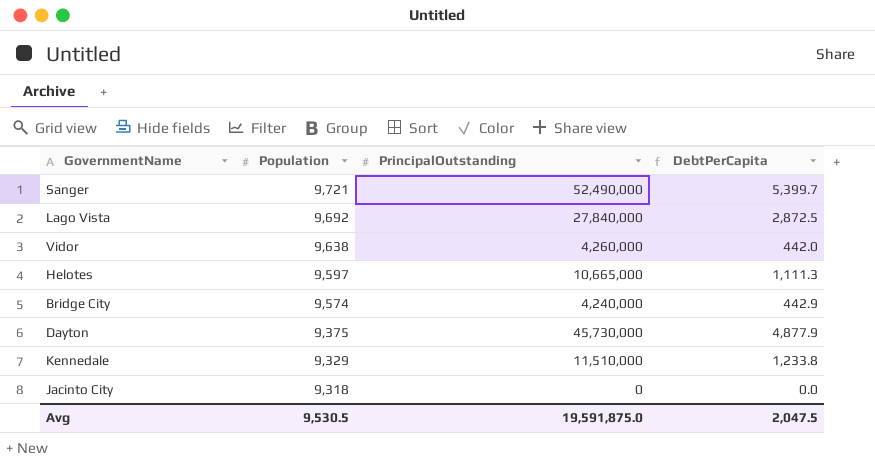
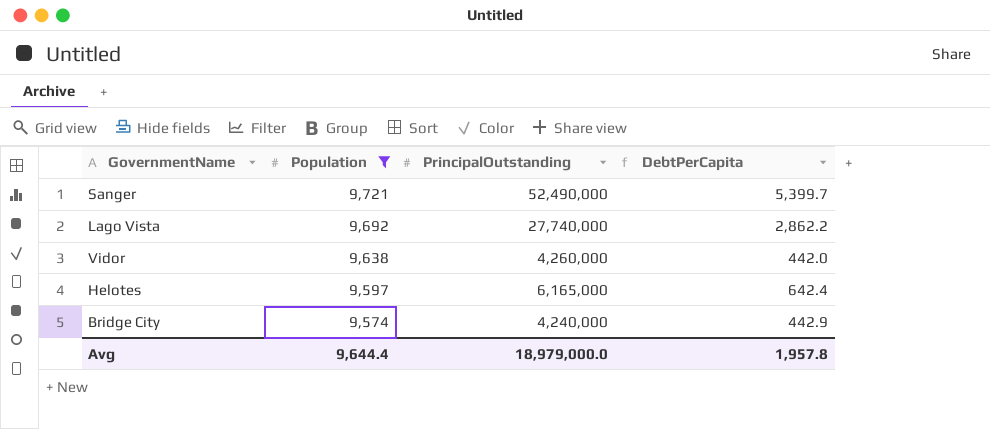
filter: none -> Population >= 9,574
Lago Vista | PrincipalOutstanding: 27,840,000 -> 27,740,000
Lago Vista | DebtPerCapita: 2,872.5 -> 2,862.2
Helotes | PrincipalOutstanding: 10,665,000 -> 6,165,000
Helotes | DebtPerCapita: 1,111.3 -> 642.4
Avg | Population: 9,530.5 -> 9,644.4
Avg | PrincipalOutstanding: 19,591,875.0 -> 18,979,000.0
Avg | DebtPerCapita: 2,047.5 -> 1,957.8

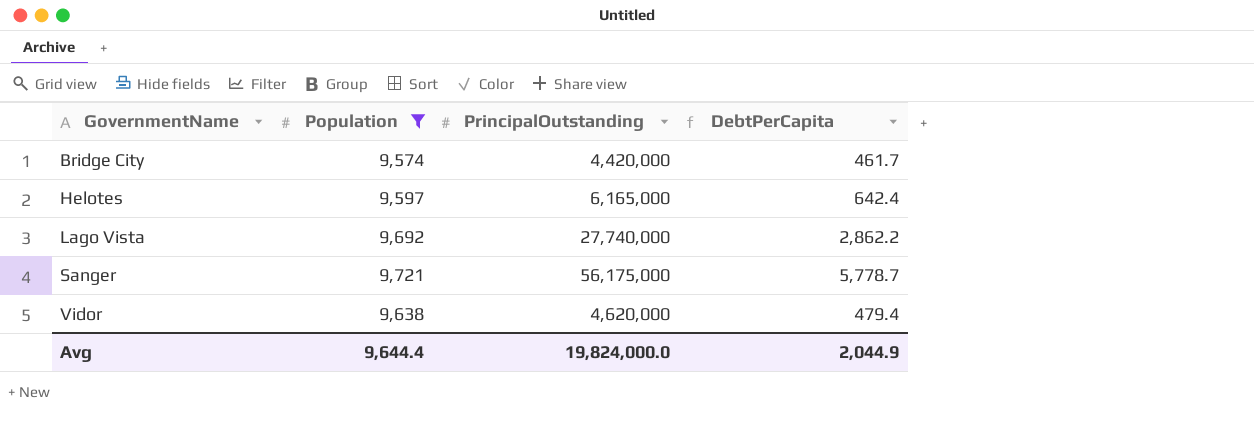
row order: Population descending -> GovernmentName ascending
Bridge City | PrincipalOutstanding: 4,240,000 -> 4,420,000
Bridge City | DebtPerCapita: 442.9 -> 461.7
Sanger | PrincipalOutstanding: 52,490,000 -> 56,175,000
Sanger | DebtPerCapita: 5,399.7 -> 5,778.7
Vidor | PrincipalOutstanding: 4,260,000 -> 4,620,000
Vidor | DebtPerCapita: 442.0 -> 479.4
Avg | PrincipalOutstanding: 18,979,000.0 -> 19,824,000.0
Avg | DebtPerCapita: 1,957.8 -> 2,044.9

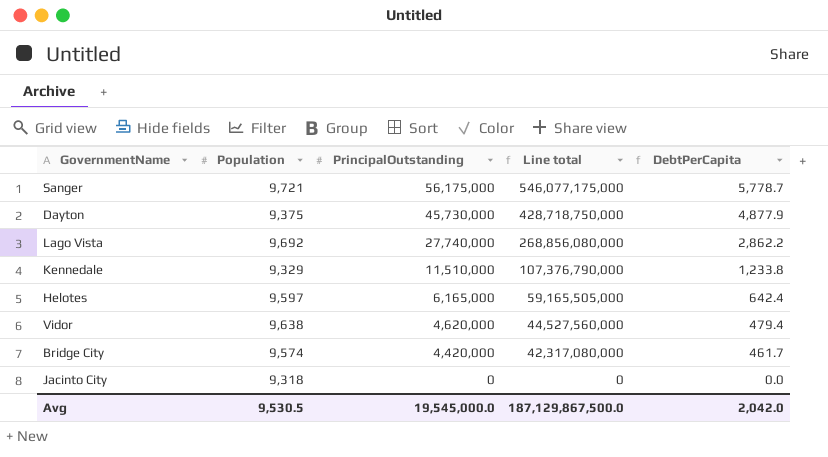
filter: Population >= 9,574 -> none
row order: GovernmentName ascending -> PrincipalOutstanding descending
column Line total | formula: none -> [Population] * [PrincipalOutstanding]
Avg | Population: 9,644.4 -> 9,530.5
Avg | PrincipalOutstanding: 19,824,000.0 -> 19,545,000.0
Avg | DebtPerCapita: 2,044.9 -> 2,042.0

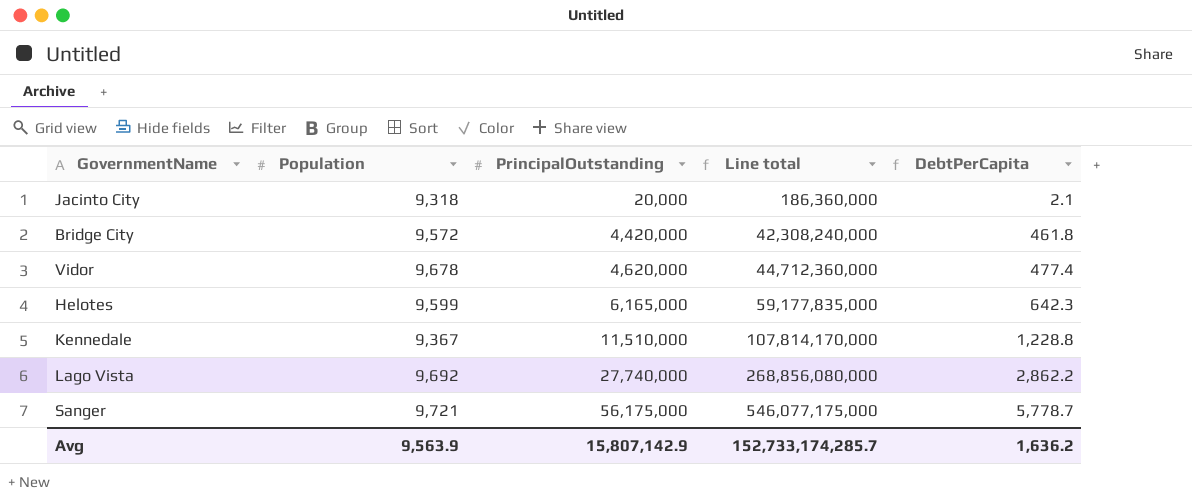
row order: PrincipalOutstanding descending -> PrincipalOutstanding ascending
row Dayton: 9,375 | 45,730,000 | 428,718,750,000 | 4,877.9 -> none
Jacinto City | PrincipalOutstanding: 0 -> 20,000
Jacinto City | Line total: 0 -> 186,360,000
Jacinto City | DebtPerCapita: 0.0 -> 2.1
Bridge City | Population: 9,574 -> 9,572
Bridge City | Line total: 42,317,080,000 -> 42,308,240,000
Bridge City | DebtPerCapita: 461.7 -> 461.8
Vidor | Population: 9,638 -> 9,678
Vidor | Line total: 44,527,560,000 -> 44,712,360,000
Vidor | DebtPerCapita: 479.4 -> 477.4
Helotes | Population: 9,597 -> 9,599
Helotes | Line total: 59,165,505,000 -> 59,177,835,000
Helotes | DebtPerCapita: 642.4 -> 642.3
Kennedale | Population: 9,329 -> 9,367
Kennedale | Line total: 107,376,790,000 -> 107,814,170,000
Kennedale | DebtPerCapita: 1,233.8 -> 1,228.8
Avg | Population: 9,530.5 -> 9,563.9
Avg | PrincipalOutstanding: 19,545,000.0 -> 15,807,142.9
Avg | Line total: 187,129,867,500.0 -> 152,733,174,285.7
Avg | DebtPerCapita: 2,042.0 -> 1,636.2

